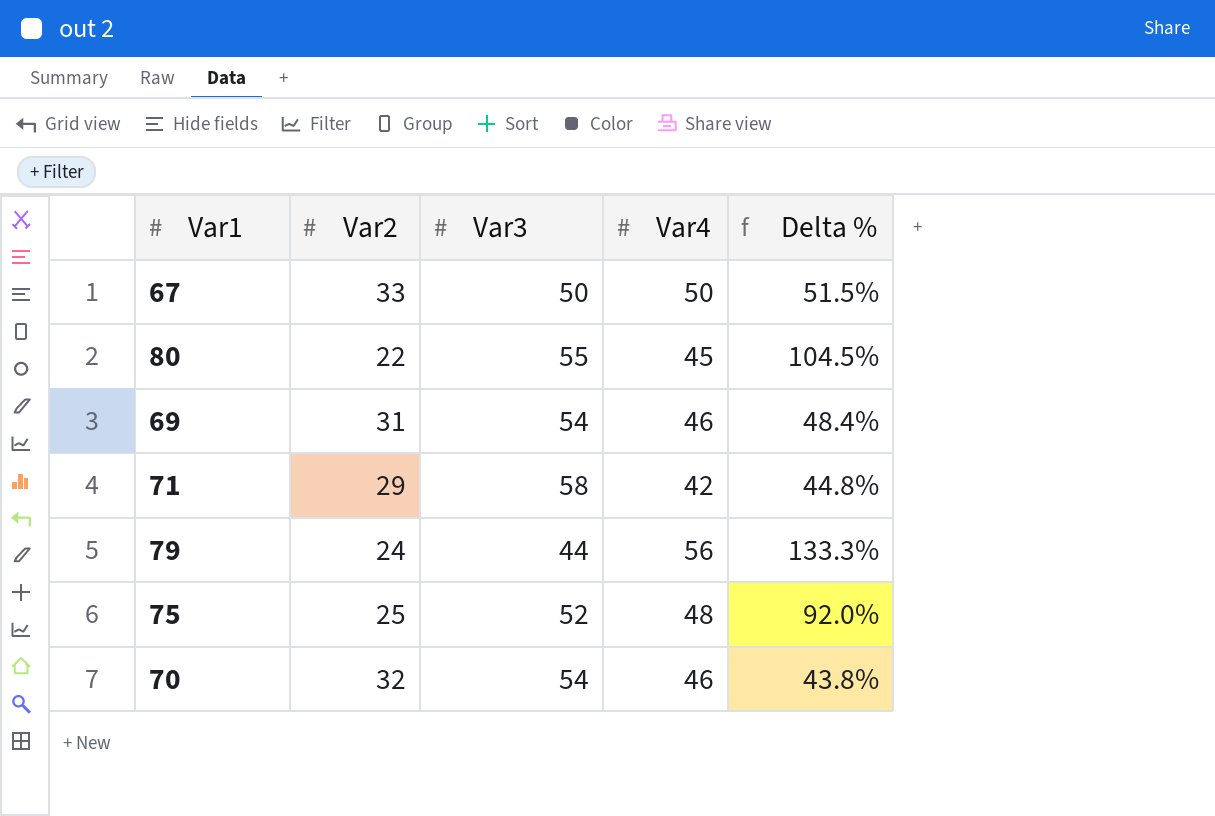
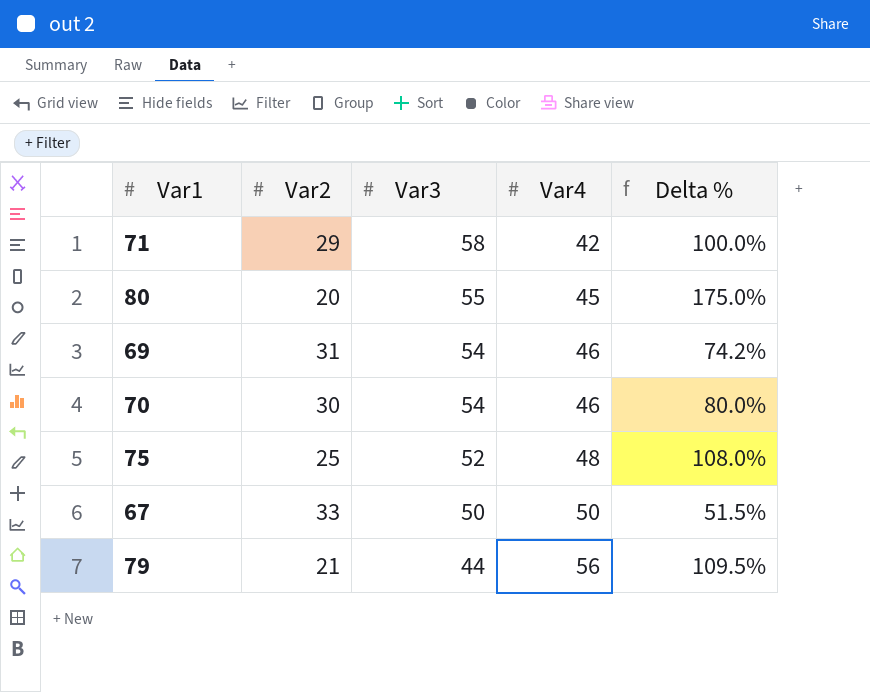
row order: none -> Var3 descending
column Delta % | formula: ([Var4] - [Var2]) / [Var2] -> ([Var3] - [Var2]) / [Var2]
80 | Var2: 22 -> 20
70 | Var2: 32 -> 30
79 | Var2: 24 -> 21

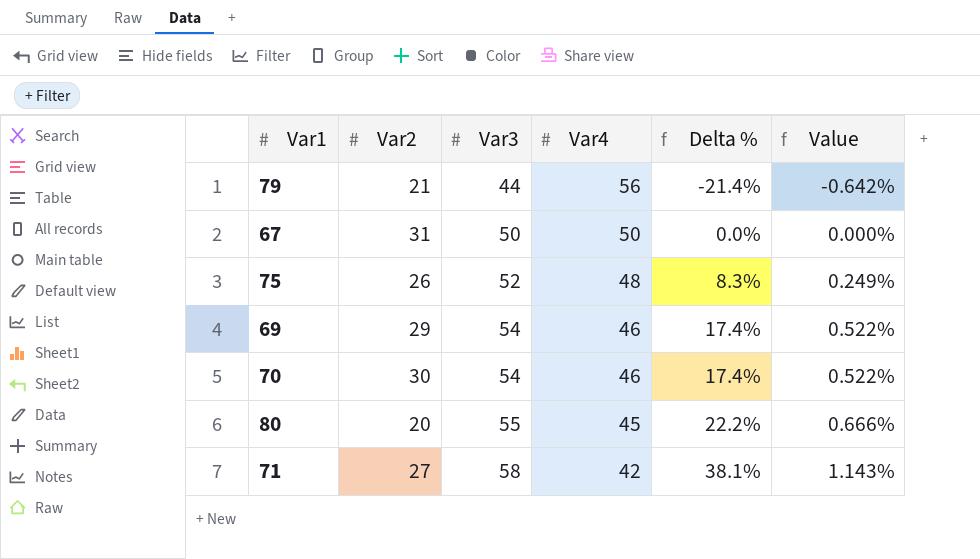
row order: Var3 descending -> Var3 ascending
column Delta % | formula: ([Var3] - [Var2]) / [Var2] -> ([Var3] - [Var4]) / [Var4]
column Value | formula: none -> [Delta %] * 0.03
67 | Var2: 33 -> 31
75 | Var2: 25 -> 26
69 | Var2: 31 -> 29
71 | Var2: 29 -> 27

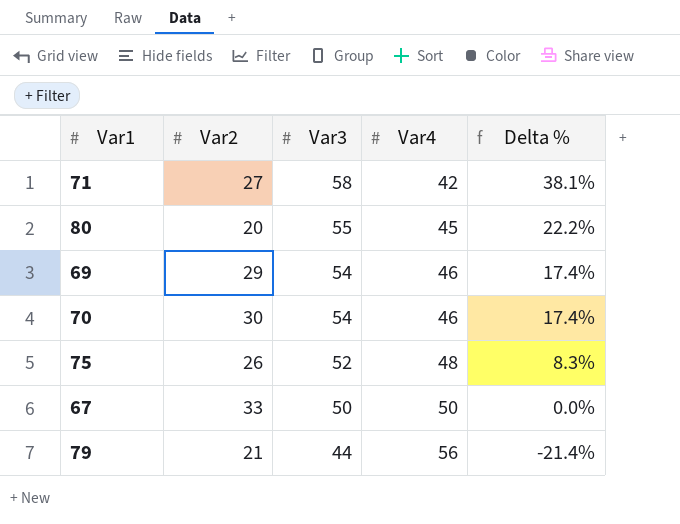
row order: Var3 ascending -> Var3 descending
column Value | formula: [Delta %] * 0.03 -> none
67 | Var2: 31 -> 33

